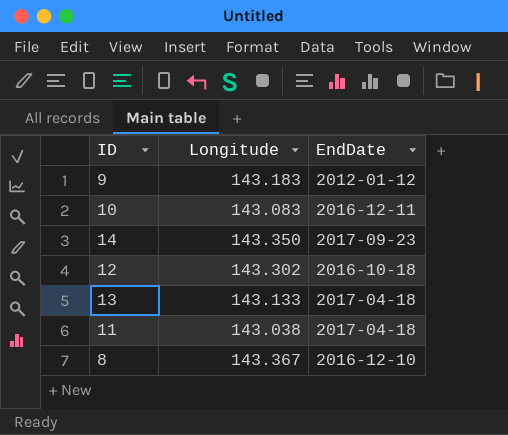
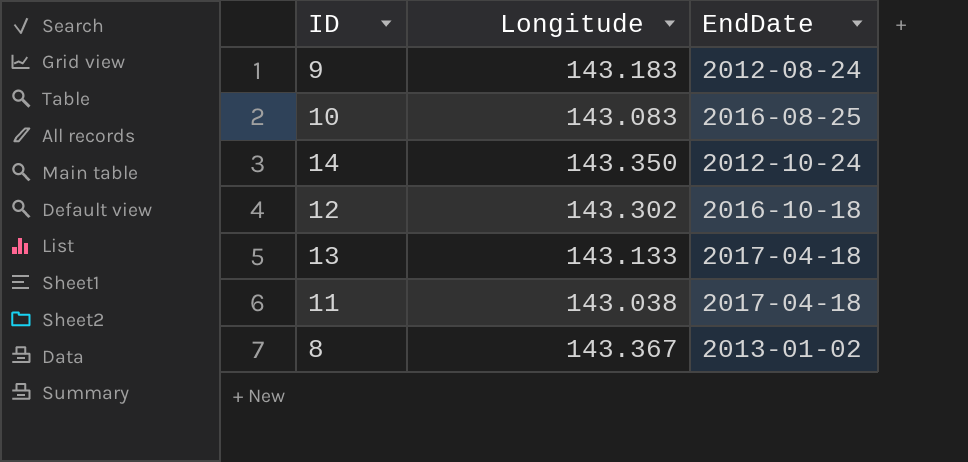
9 | EndDate: 2012-01-12 -> 2012-08-24
10 | EndDate: 2016-12-11 -> 2016-08-25
14 | EndDate: 2017-09-23 -> 2012-10-24
8 | EndDate: 2016-12-10 -> 2013-01-02

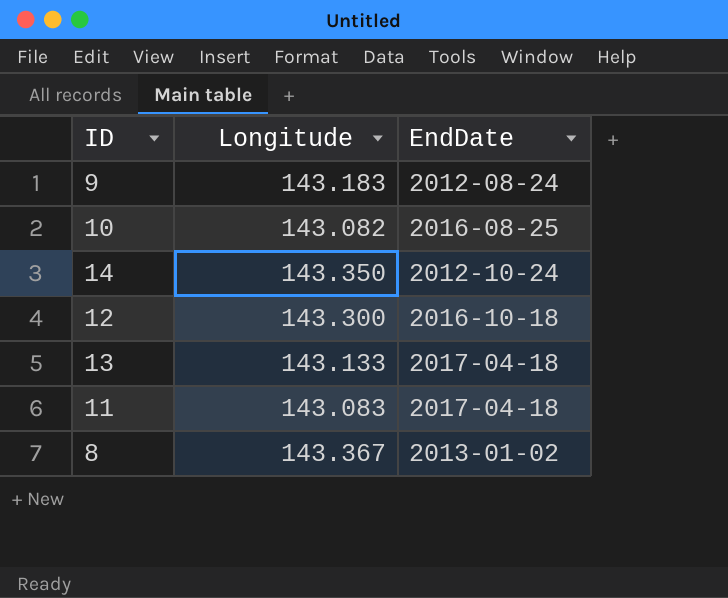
10 | Longitude: 143.083 -> 143.082
12 | Longitude: 143.302 -> 143.300
11 | Longitude: 143.038 -> 143.083

